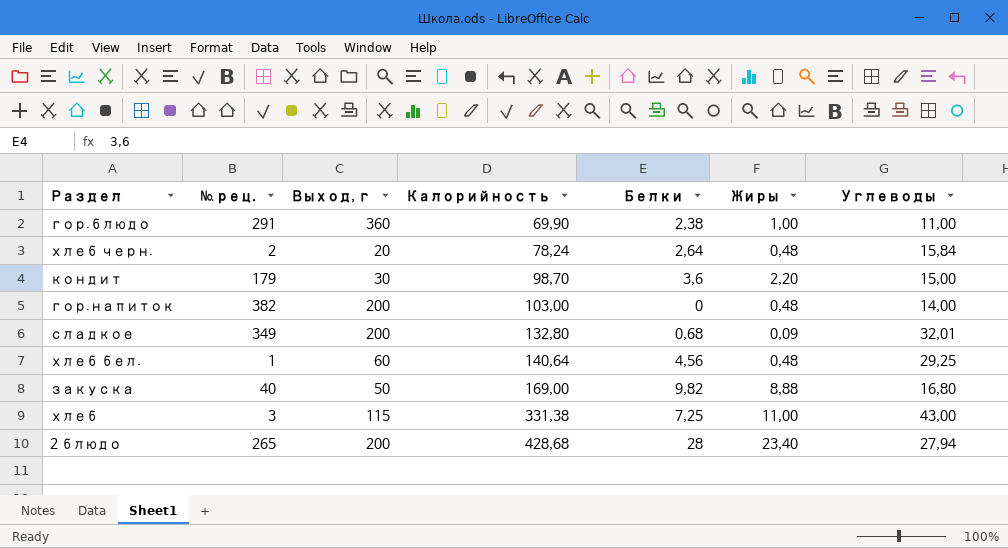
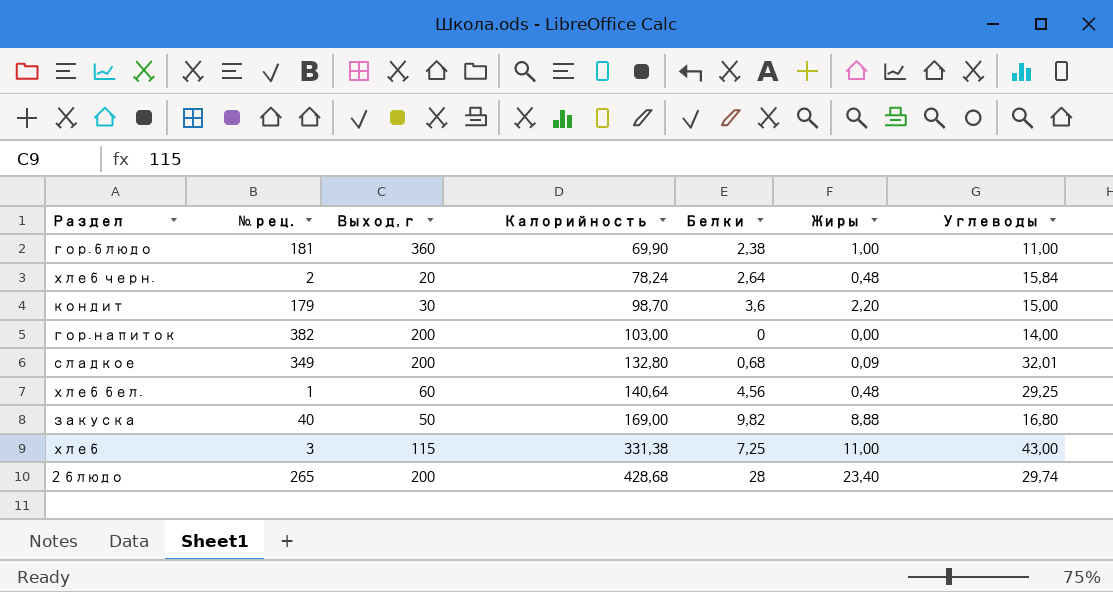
гор.блюдо | № рец.: 291 -> 181
гор.напиток | Жиры: 0,48 -> 0,00
2 блюдо | Углеводы: 27,94 -> 29,74

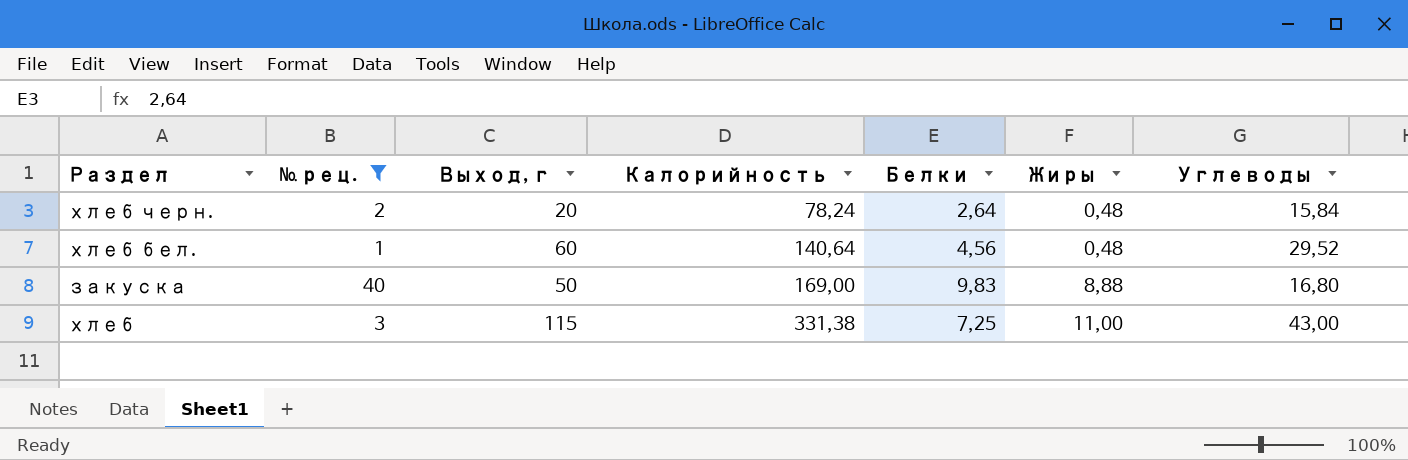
filter: none -> № рец. <= 40
хлеб бел. | Углеводы: 29,25 -> 29,52
закуска | Белки: 9,82 -> 9,83

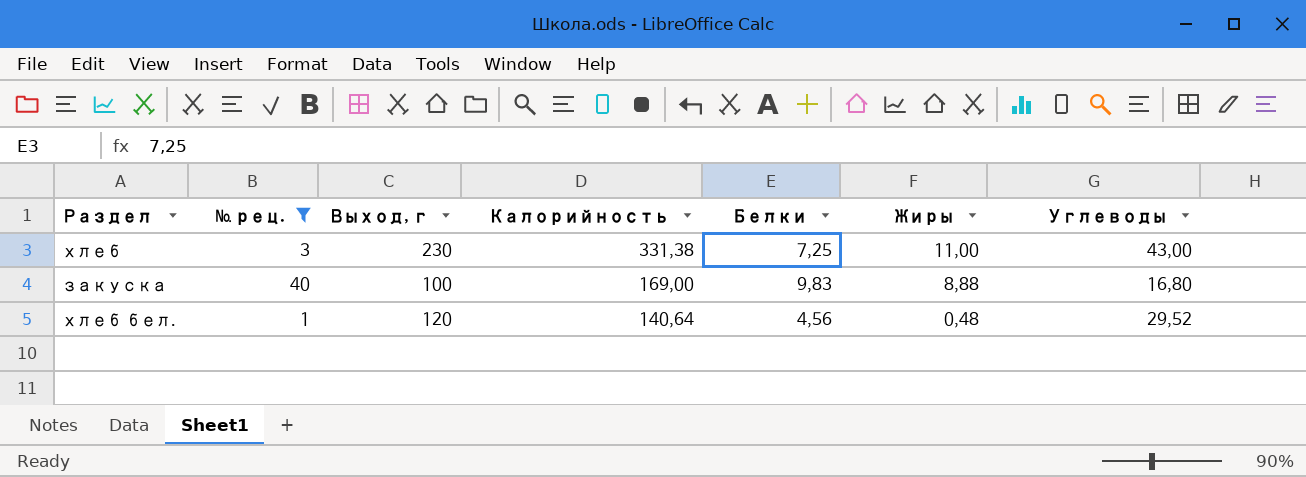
row order: Калорийность ascending -> Калорийность descending
row хлеб черн.: 2 | 20 | 78,24 | 2,64 | 0,48 | 15,84 -> none
хлеб | Выход, г: 115 -> 230
закуска | Выход, г: 50 -> 100
хлеб бел. | Выход, г: 60 -> 120

